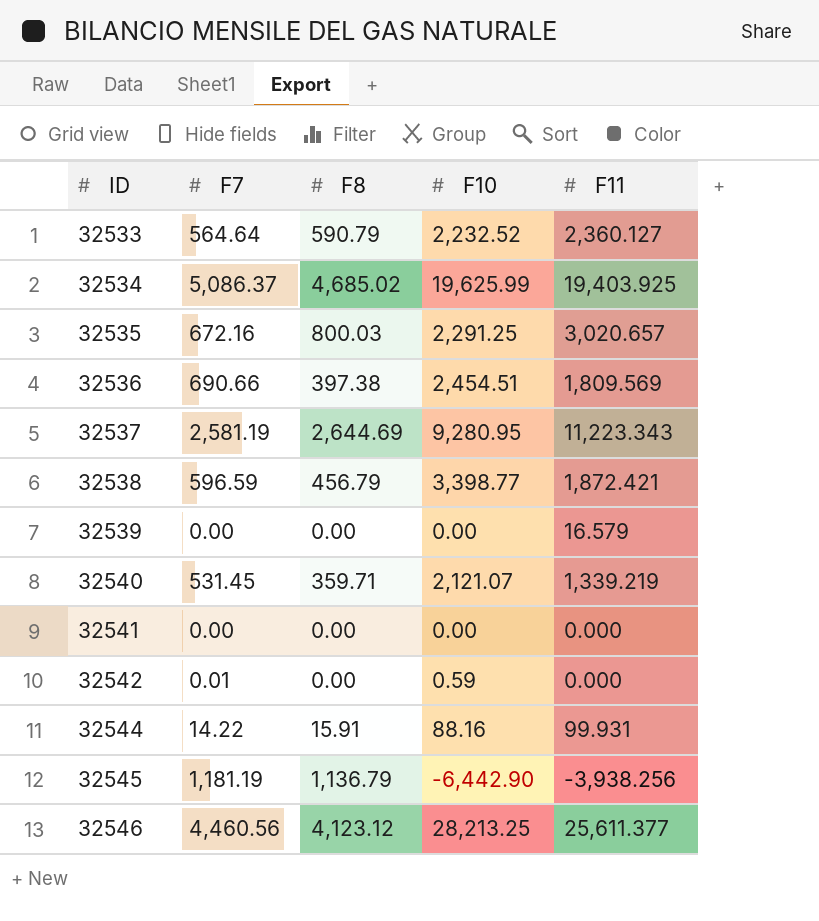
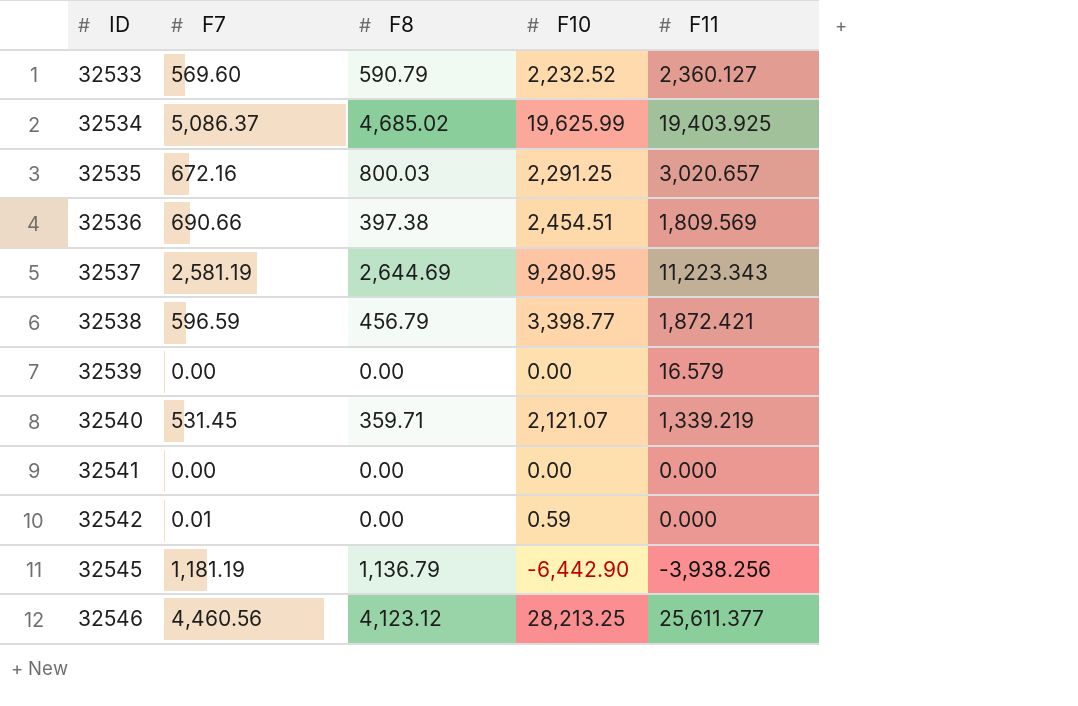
row 32544: 14.22 | 15.91 | 88.16 | 99.931 -> none
32533 | F7: 564.64 -> 569.60

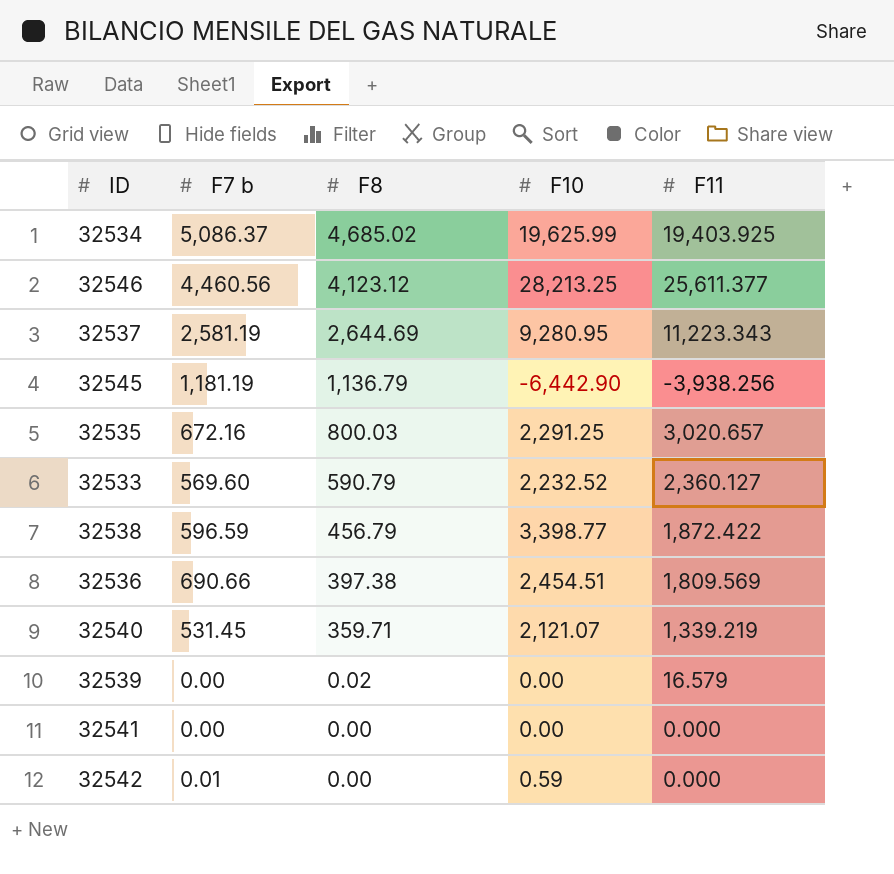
row order: ID ascending -> F8 descending
column name: F7 -> F7 b
32538 | F11: 1,872.421 -> 1,872.422
32539 | F8: 0.00 -> 0.02

